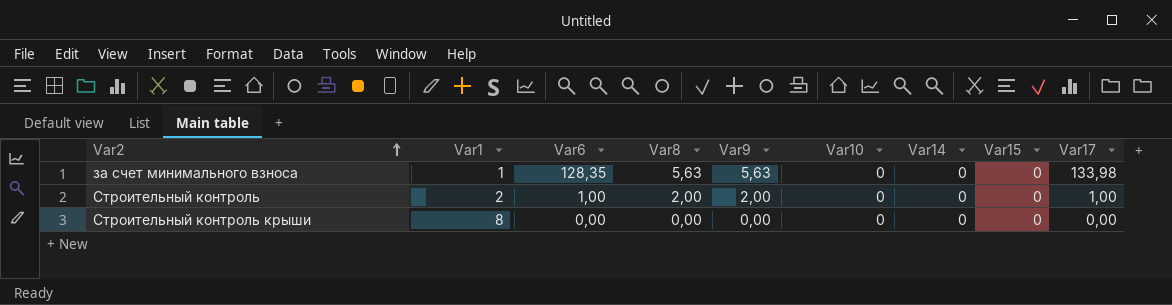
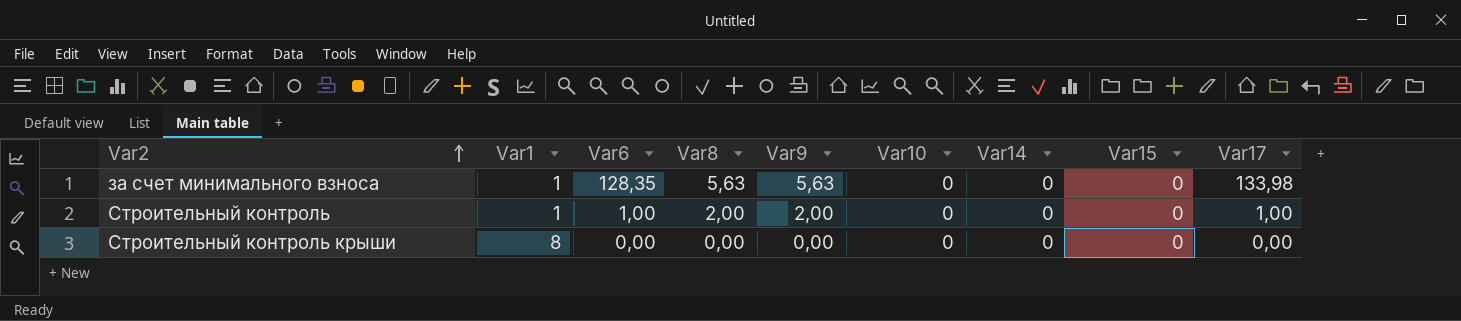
Строительный контроль | Var1: 2 -> 1

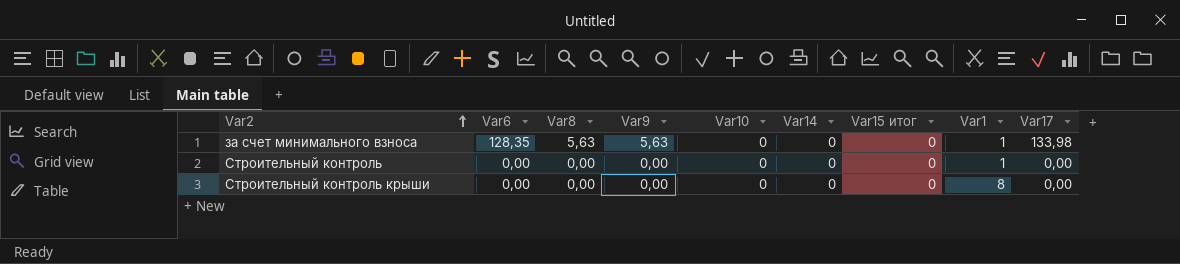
column name: Var15 -> Var15 итог
column Var1 | position: 2 -> 8
Строительный контроль | Var6: 1,00 -> 0,00
Строительный контроль | Var8: 2,00 -> 0,00
Строительный контроль | Var9: 2,00 -> 0,00
Строительный контроль | Var17: 1,00 -> 0,00

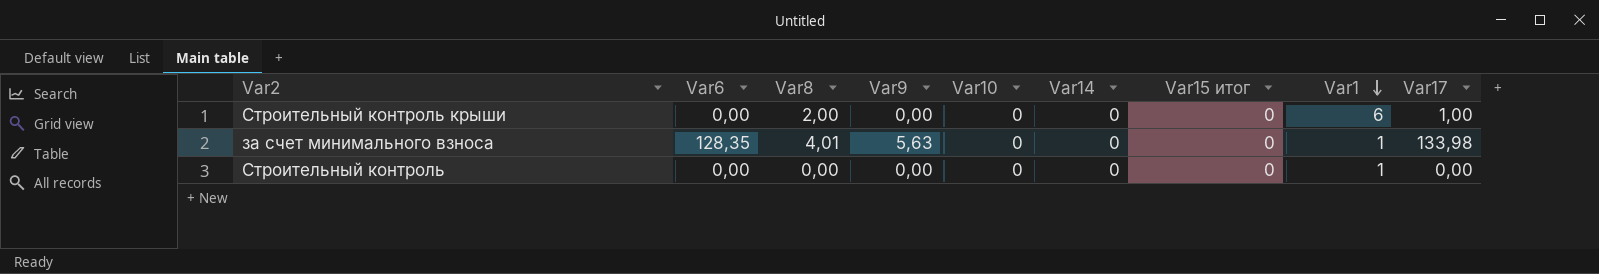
row order: Var2 ascending -> Var1 descending
Строительный контроль крыши | Var8: 0,00 -> 2,00
Строительный контроль крыши | Var1: 8 -> 6
Строительный контроль крыши | Var17: 0,00 -> 1,00
за счет минимального взноса | Var8: 5,63 -> 4,01

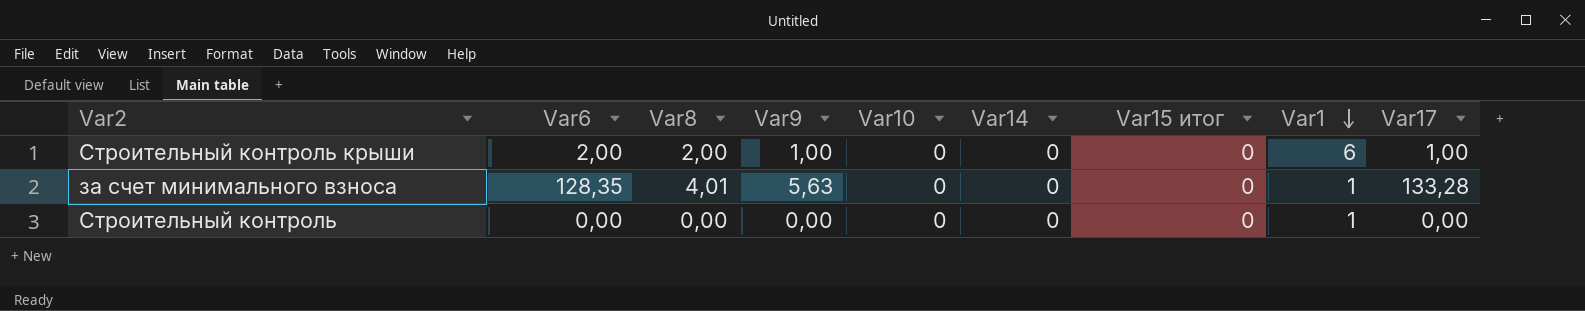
Строительный контроль крыши | Var6: 0,00 -> 2,00
Строительный контроль крыши | Var9: 0,00 -> 1,00
за счет минимального взноса | Var17: 133,98 -> 133,28

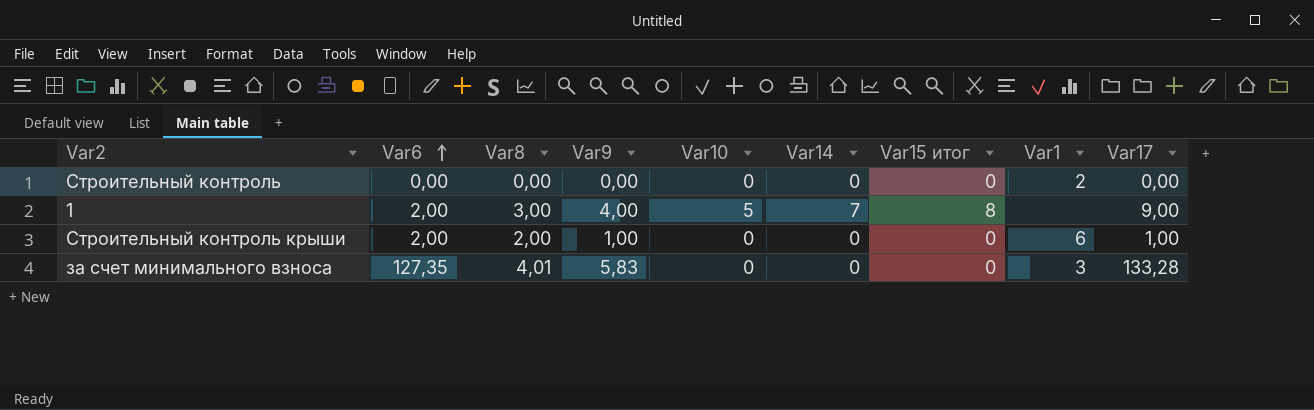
row order: Var1 descending -> Var6 ascending
Строительный контроль | Var1: 1 -> 2
row 1: none -> 2,00 | 3,00 | 4,00 | 5 | 7 | 8 | none | 9,00
за счет минимального взноса | Var6: 128,35 -> 127,35
за счет минимального взноса | Var9: 5,63 -> 5,83
за счет минимального взноса | Var1: 1 -> 3

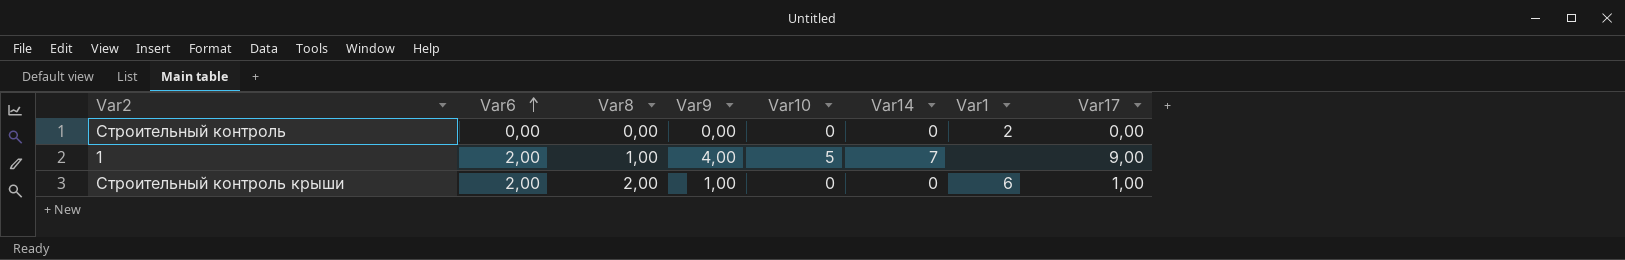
column Var15 итог | position: 7 -> none
row за счет минимального взноса: 127,35 | 4,01 | 5,83 | 0 | 0 | 0 | 3 | 133,28 -> none
1 | Var8: 3,00 -> 1,00

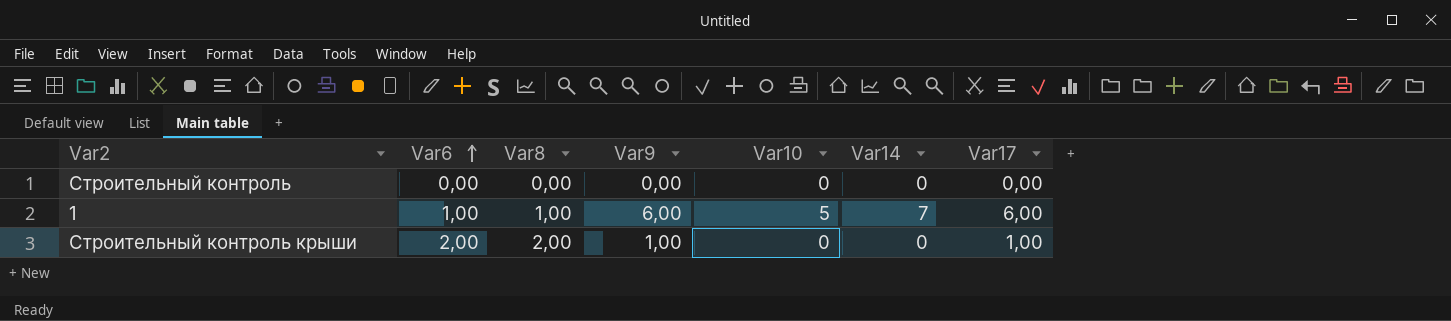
column Var1 | position: 7 -> none
1 | Var6: 2,00 -> 1,00
1 | Var9: 4,00 -> 6,00
1 | Var17: 9,00 -> 6,00

